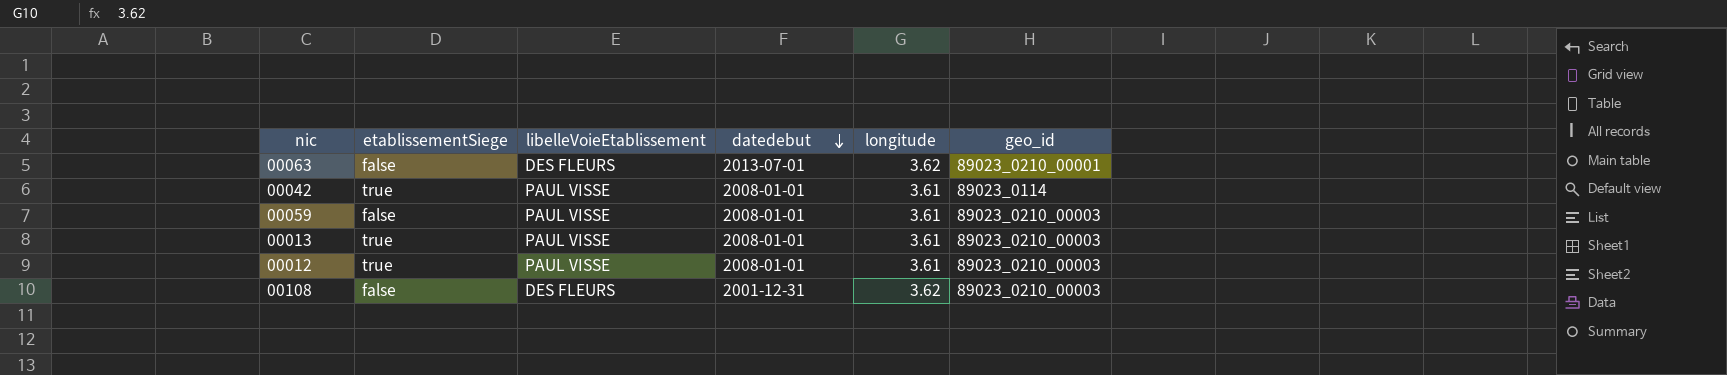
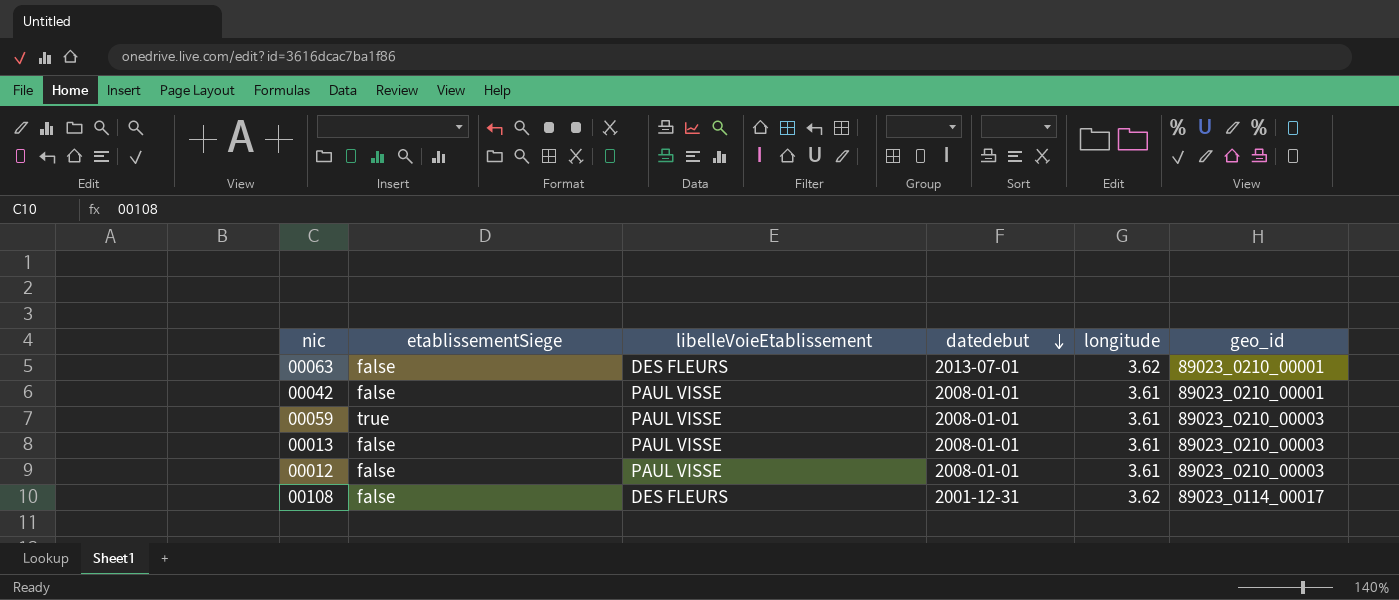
00042 | etablissementSiege: true -> false
00042 | geo_id: 89023_0114 -> 89023_0210_00001
00059 | etablissementSiege: false -> true
00013 | etablissementSiege: true -> false
00012 | etablissementSiege: true -> false
00108 | geo_id: 89023_0210_00003 -> 89023_0114_00017

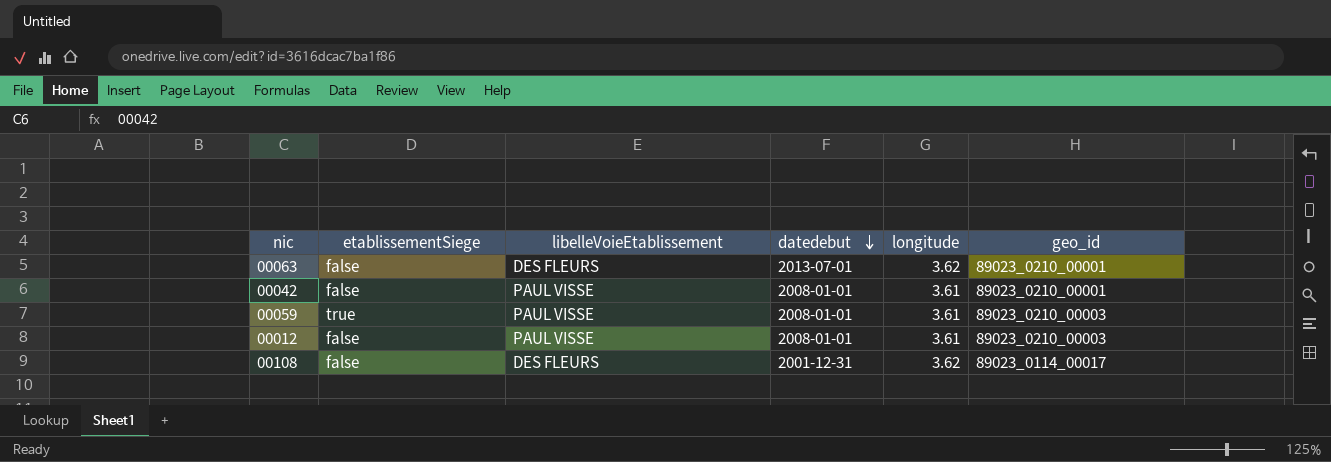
row 00013: false | PAUL VISSE | 2008-01-01 | 3.61 | 89023_0210_00003 -> none

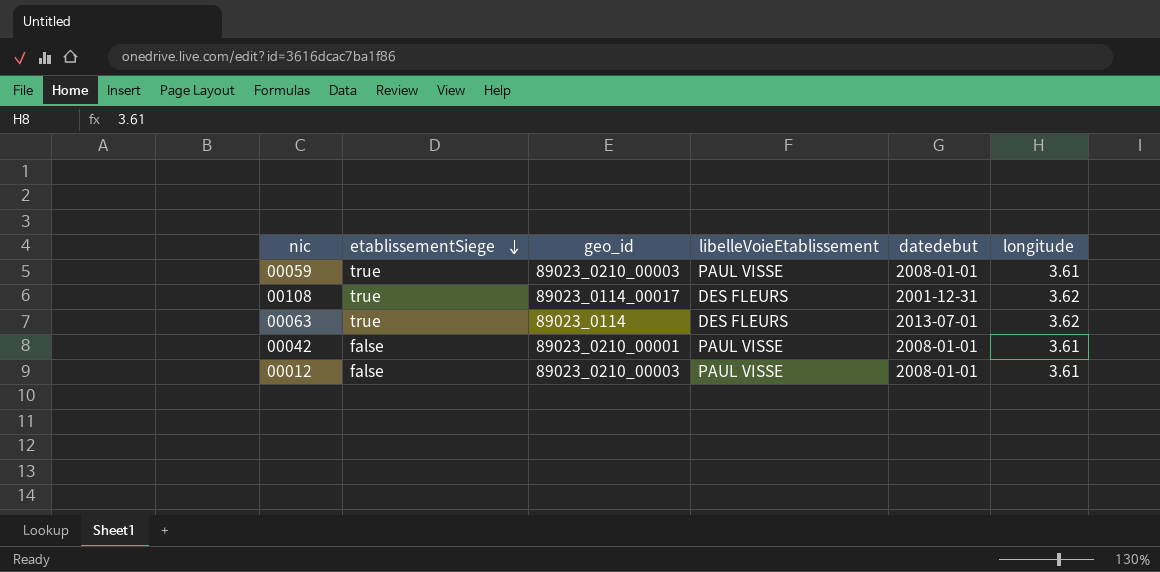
row order: datedebut descending -> etablissementSiege descending
column geo_id | position: 6 -> 3
00108 | etablissementSiege: false -> true
00063 | etablissementSiege: false -> true
00063 | geo_id: 89023_0210_00001 -> 89023_0114

